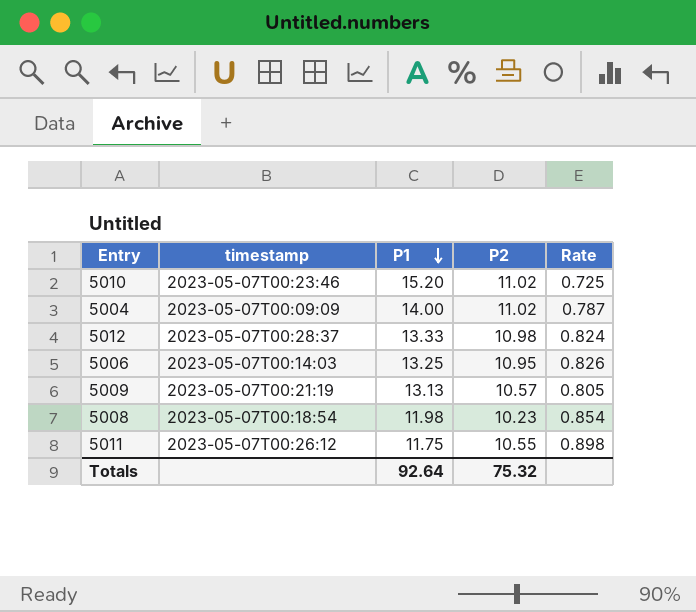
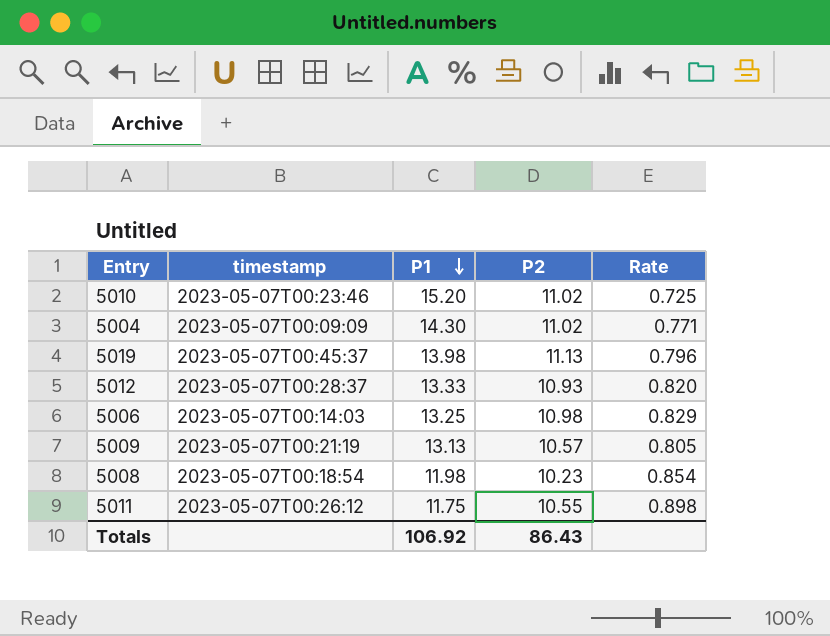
5004 | P1: 14.00 -> 14.30
5004 | Rate: 0.787 -> 0.771
row 5019: none -> 2023-05-07T00:45:37 | 13.98 | 11.13 | 0.796
5012 | P2: 10.98 -> 10.93
5012 | Rate: 0.824 -> 0.820
5006 | P2: 10.95 -> 10.98
5006 | Rate: 0.826 -> 0.829
Totals | P1: 92.64 -> 106.92
Totals | P2: 75.32 -> 86.43

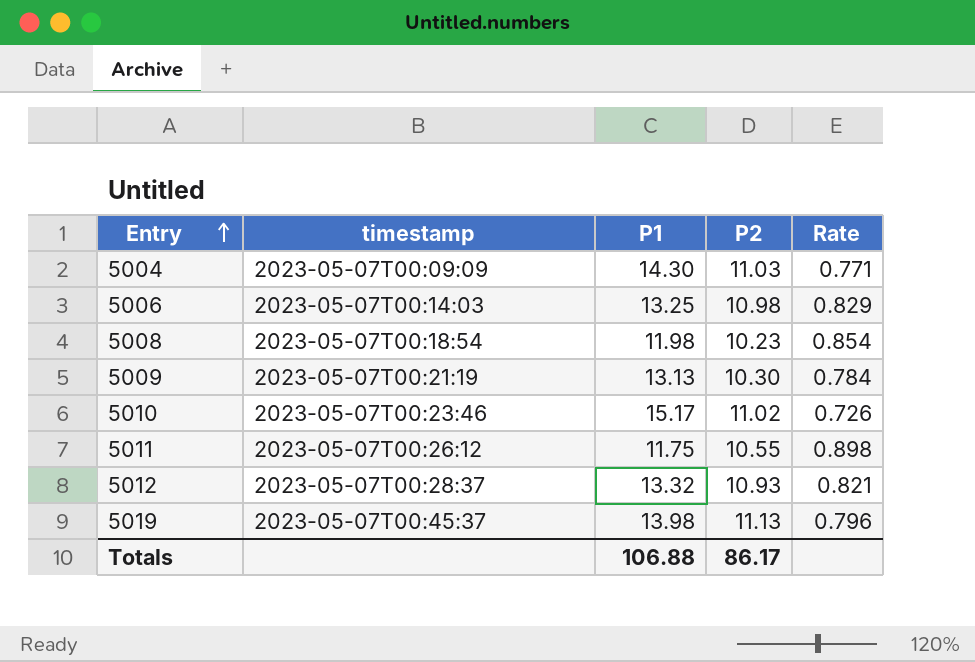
row order: P1 descending -> Entry ascending
5004 | P2: 11.02 -> 11.03
5009 | P2: 10.57 -> 10.30
5009 | Rate: 0.805 -> 0.784
5010 | P1: 15.20 -> 15.17
5010 | Rate: 0.725 -> 0.726
5012 | P1: 13.33 -> 13.32
5012 | Rate: 0.820 -> 0.821
Totals | P1: 106.92 -> 106.88
Totals | P2: 86.43 -> 86.17

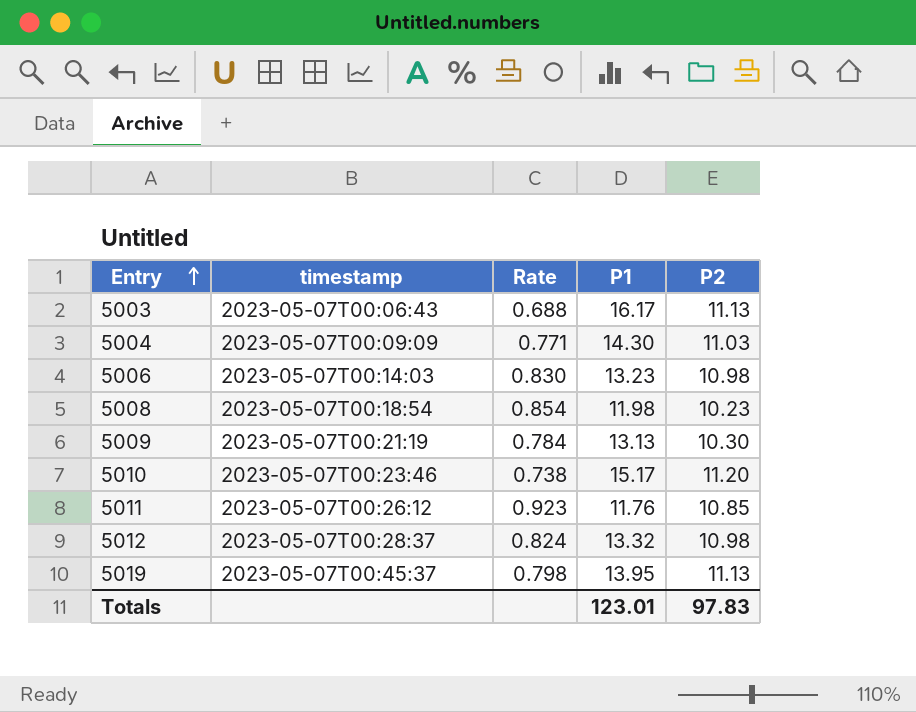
column Rate | position: 5 -> 3
row 5003: none -> 2023-05-07T00:06:43 | 0.688 | 16.17 | 11.13
5006 | Rate: 0.829 -> 0.830
5006 | P1: 13.25 -> 13.23
5010 | Rate: 0.726 -> 0.738
5010 | P2: 11.02 -> 11.20
5011 | Rate: 0.898 -> 0.923
5011 | P1: 11.75 -> 11.76
5011 | P2: 10.55 -> 10.85
5012 | Rate: 0.821 -> 0.824
5012 | P2: 10.93 -> 10.98
5019 | Rate: 0.796 -> 0.798
5019 | P1: 13.98 -> 13.95
Totals | P1: 106.88 -> 123.01
Totals | P2: 86.17 -> 97.83

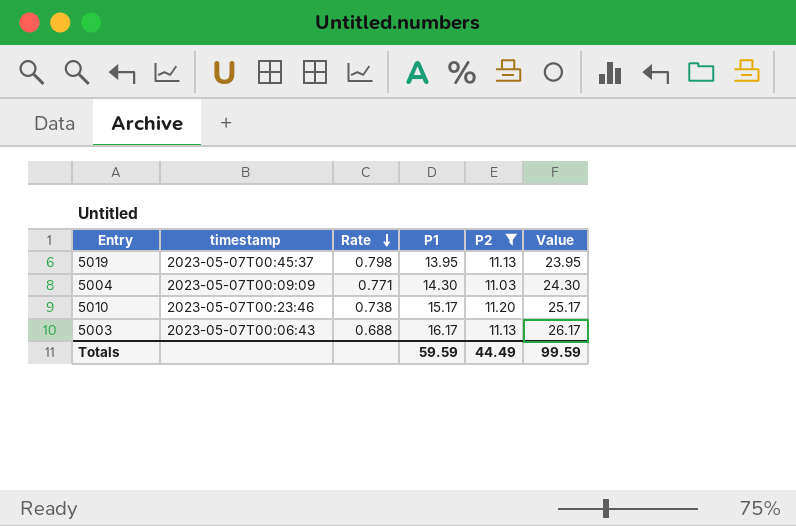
filter: none -> P2 >= 11.03
row order: Entry ascending -> Rate descending
column Value | formula: none -> [P1] + 10
Totals | P1: 123.01 -> 59.59
Totals | P2: 97.83 -> 44.49

